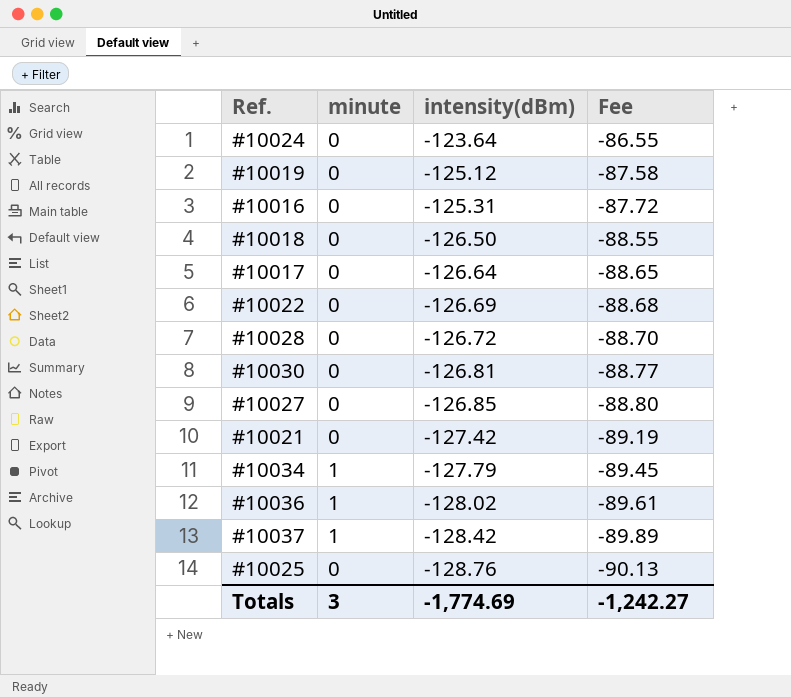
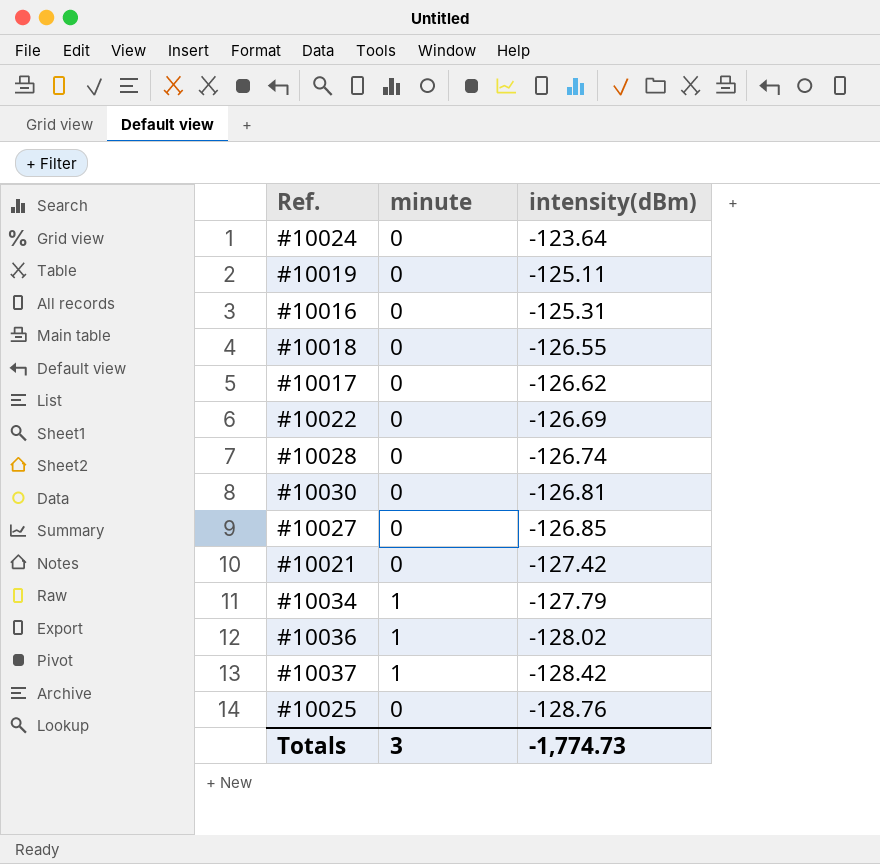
column Fee | formula: [intensity(dBm)] * 0.7 -> none
#10019 | intensity(dBm): -125.12 -> -125.11
#10018 | intensity(dBm): -126.50 -> -126.55
#10017 | intensity(dBm): -126.64 -> -126.62
#10028 | intensity(dBm): -126.72 -> -126.74
Totals | intensity(dBm): -1,774.69 -> -1,774.73

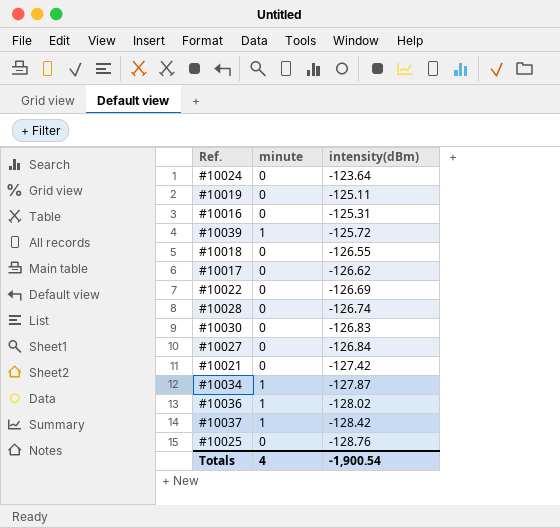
row #10039: none -> 1 | -125.72
#10030 | intensity(dBm): -126.81 -> -126.83
#10027 | intensity(dBm): -126.85 -> -126.84
#10034 | intensity(dBm): -127.79 -> -127.87
Totals | minute: 3 -> 4
Totals | intensity(dBm): -1,774.73 -> -1,900.54

